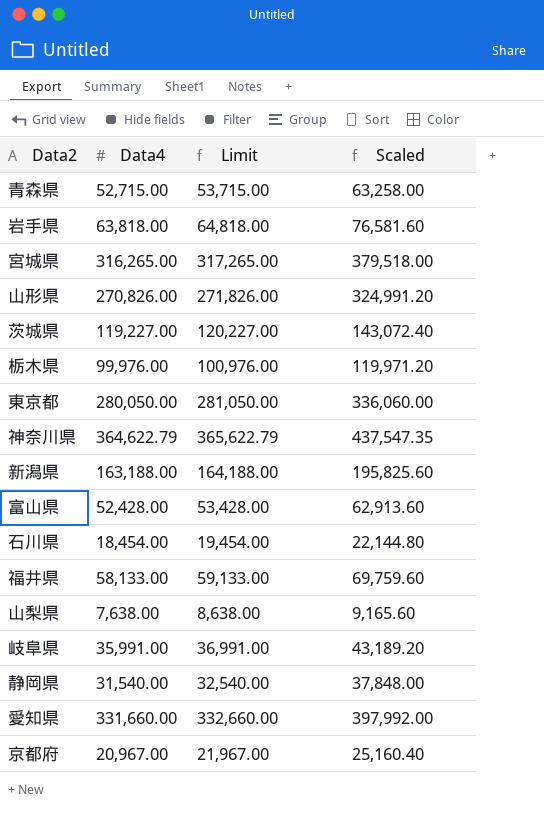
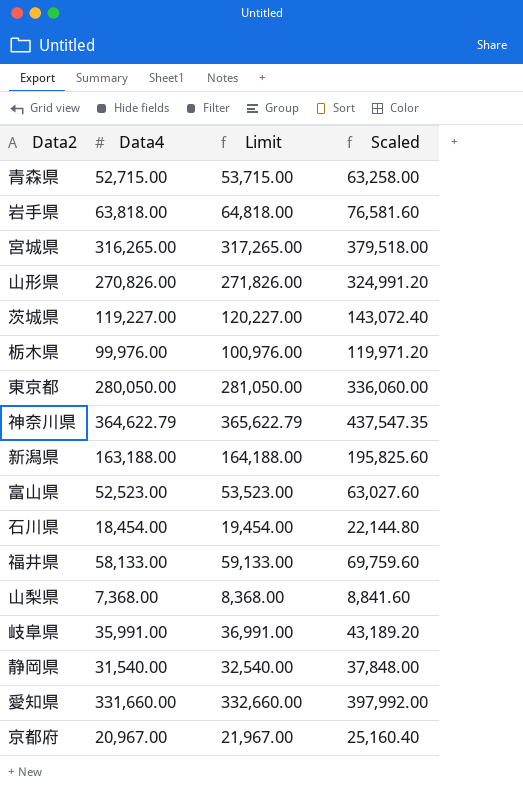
富山県 | Data4: 52,428.00 -> 52,523.00
富山県 | Limit: 53,428.00 -> 53,523.00
富山県 | Scaled: 62,913.60 -> 63,027.60
山梨県 | Data4: 7,638.00 -> 7,368.00
山梨県 | Limit: 8,638.00 -> 8,368.00
山梨県 | Scaled: 9,165.60 -> 8,841.60

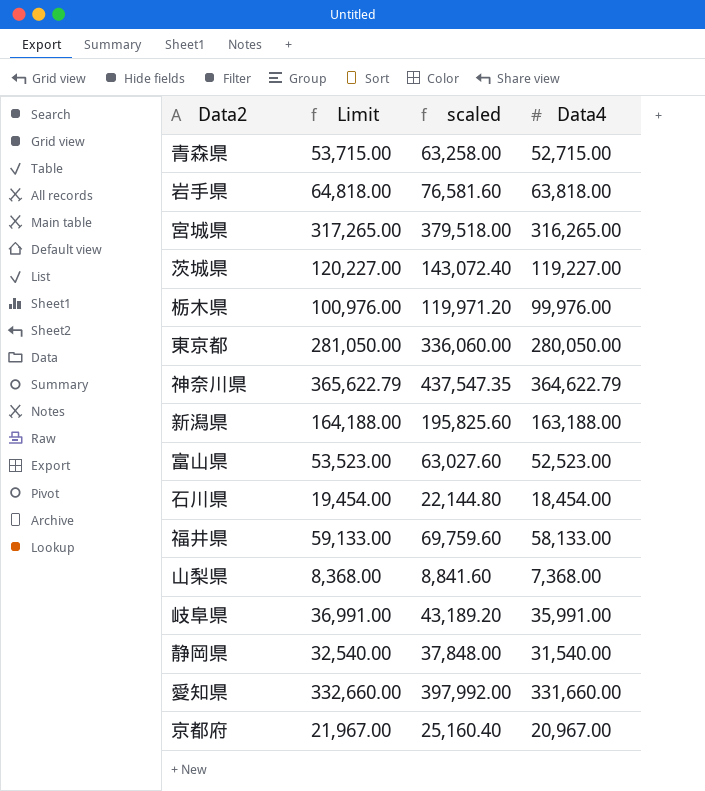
column name: Scaled -> scaled
column Data4 | position: 2 -> 4
row 山形県: 270,826.00 | 271,826.00 | 324,991.20 -> none

